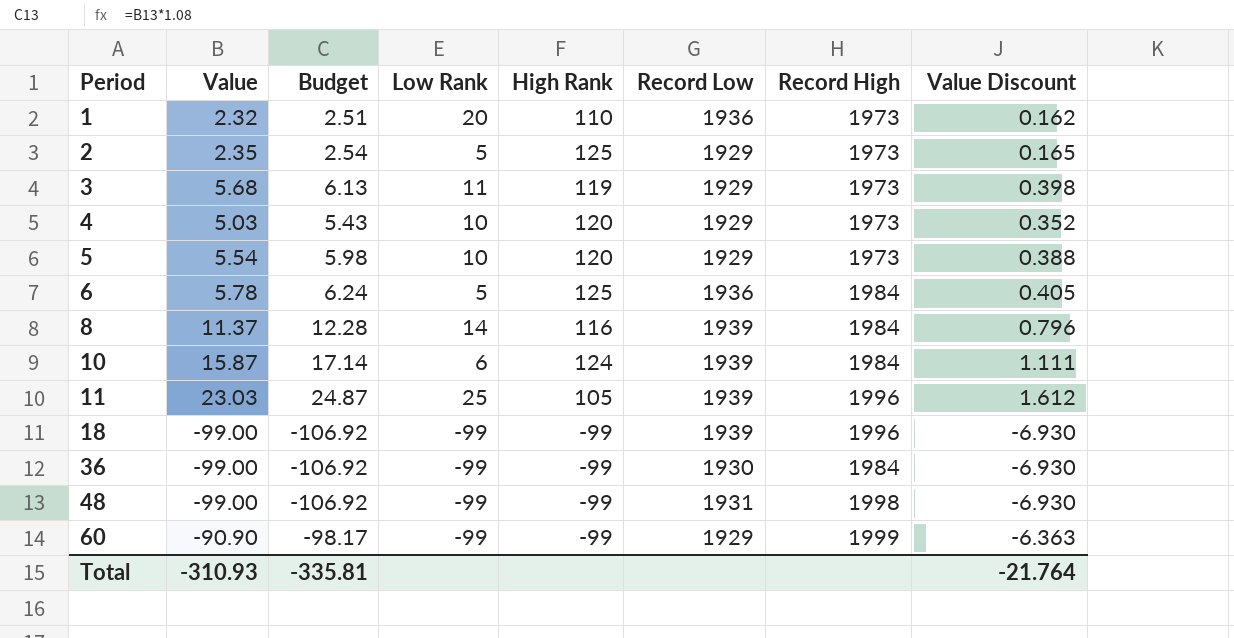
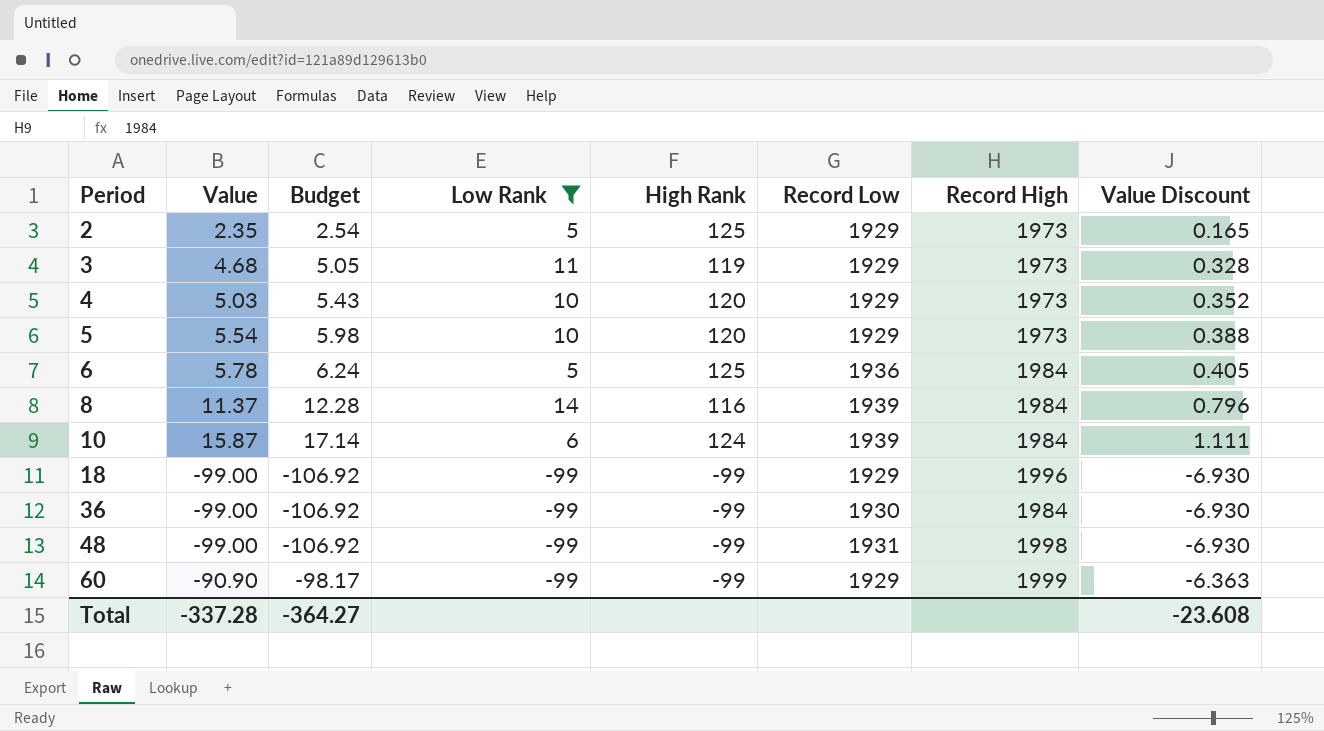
filter: none -> Low Rank <= 14
3 | Value: 5.68 -> 4.68
3 | Budget: 6.13 -> 5.05
3 | Value Discount: 0.398 -> 0.328
18 | Record Low: 1939 -> 1929
Total | Value: -310.93 -> -337.28
Total | Budget: -335.81 -> -364.27
Total | Value Discount: -21.764 -> -23.608

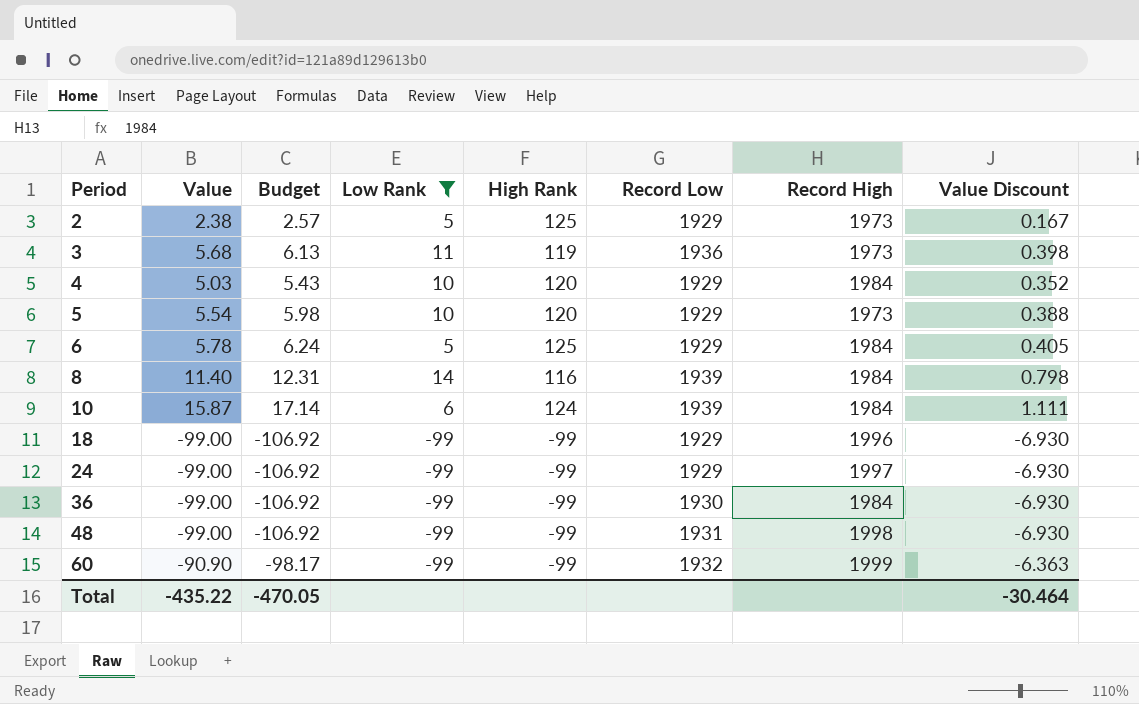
2 | Value: 2.35 -> 2.38
2 | Budget: 2.54 -> 2.57
2 | Value Discount: 0.165 -> 0.167
3 | Value: 4.68 -> 5.68
3 | Budget: 5.05 -> 6.13
3 | Record Low: 1929 -> 1936
3 | Value Discount: 0.328 -> 0.398
4 | Record High: 1973 -> 1984
6 | Record Low: 1936 -> 1929
8 | Value: 11.37 -> 11.40
8 | Budget: 12.28 -> 12.31
8 | Value Discount: 0.796 -> 0.798
row 24: none -> -99.00 | -106.92 | -99 | -99 | 1929 | 1997 | -6.930
60 | Record Low: 1929 -> 1932
Total | Value: -337.28 -> -435.22
Total | Budget: -364.27 -> -470.05
Total | Value Discount: -23.608 -> -30.464

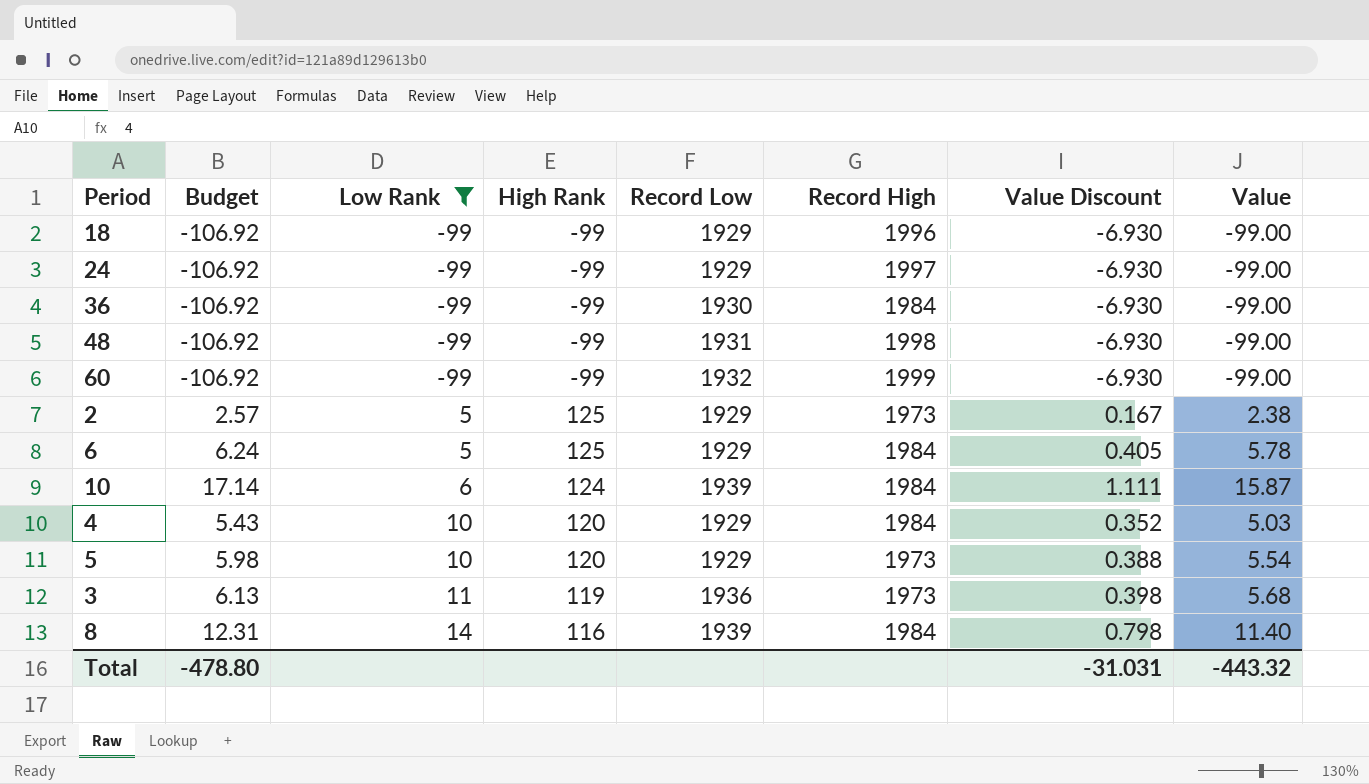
row order: Period ascending -> Low Rank ascending
column Value | position: 2 -> 8
60 | Budget: -98.17 -> -106.92
60 | Value Discount: -6.363 -> -6.930
60 | Value: -90.90 -> -99.00
Total | Budget: -470.05 -> -478.80
Total | Value Discount: -30.464 -> -31.031
Total | Value: -435.22 -> -443.32

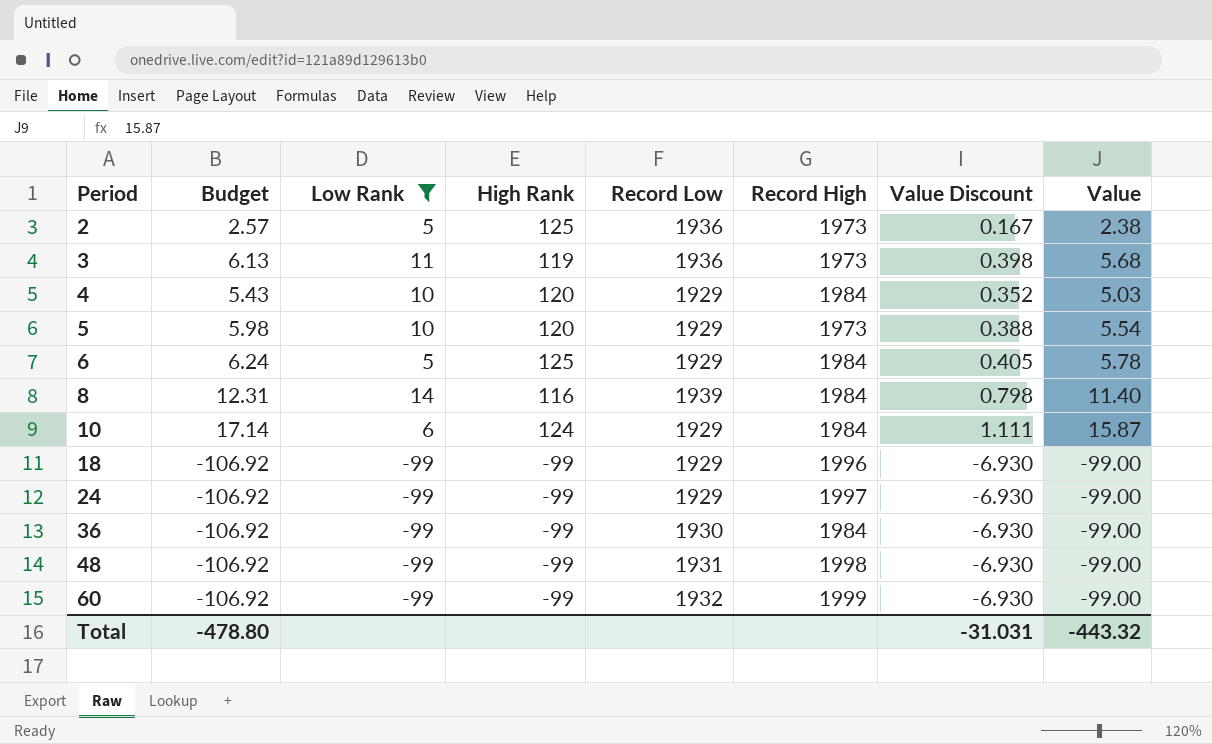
row order: Low Rank ascending -> Period ascending
2 | Record Low: 1929 -> 1936
10 | Record Low: 1939 -> 1929

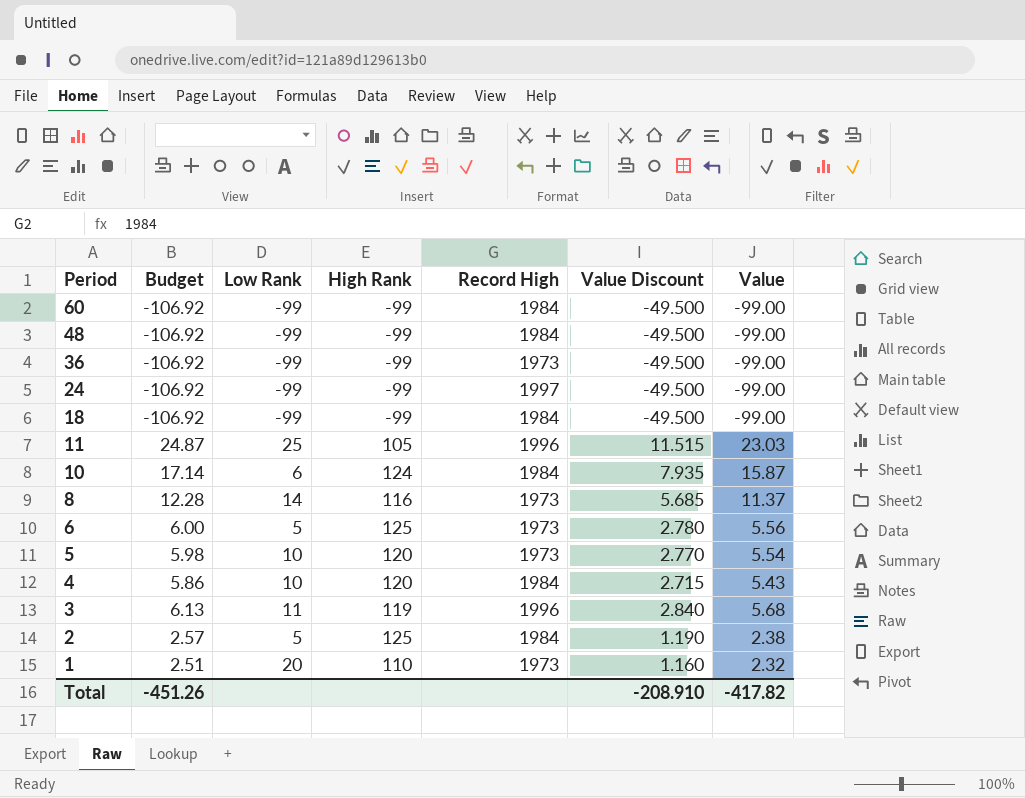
filter: Low Rank <= 14 -> none
row order: Period ascending -> Period descending
column Record Low | position: 5 -> none
column Value Discount | formula: [Value] * 0.07 -> [Value] * 0.5
60 | Record High: 1999 -> 1984
48 | Record High: 1998 -> 1984
36 | Record High: 1984 -> 1973
18 | Record High: 1996 -> 1984
8 | Budget: 12.31 -> 12.28
8 | Record High: 1984 -> 1973
8 | Value: 11.40 -> 11.37
6 | Budget: 6.24 -> 6.00
6 | Record High: 1984 -> 1973
6 | Value: 5.78 -> 5.56
4 | Budget: 5.43 -> 5.86
4 | Value: 5.03 -> 5.43
3 | Record High: 1973 -> 1996
2 | Record High: 1973 -> 1984
Total | Budget: -478.80 -> -451.26
Total | Value Discount: -31.031 -> -208.910
Total | Value: -443.32 -> -417.82

